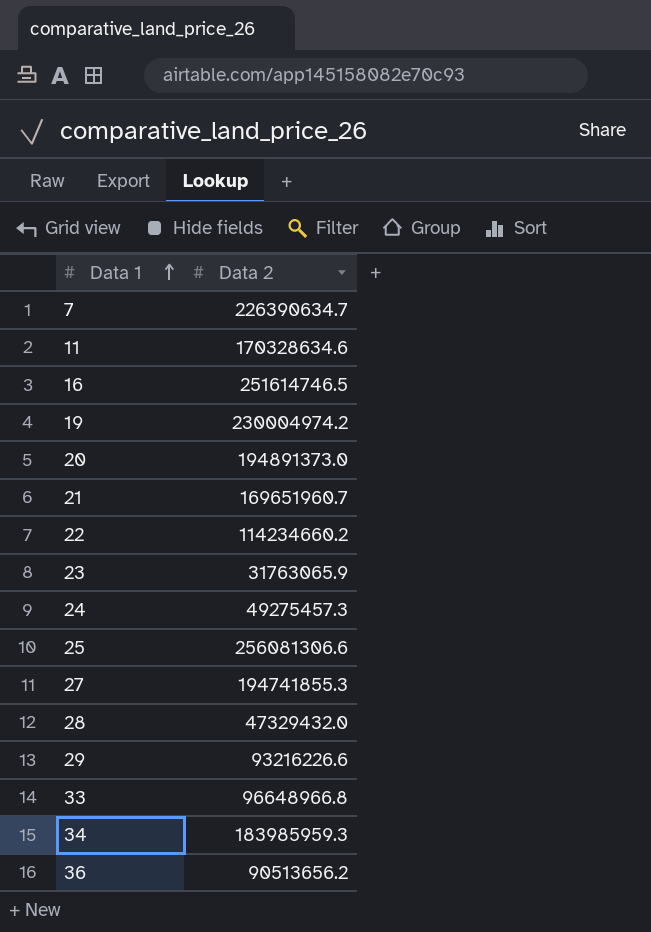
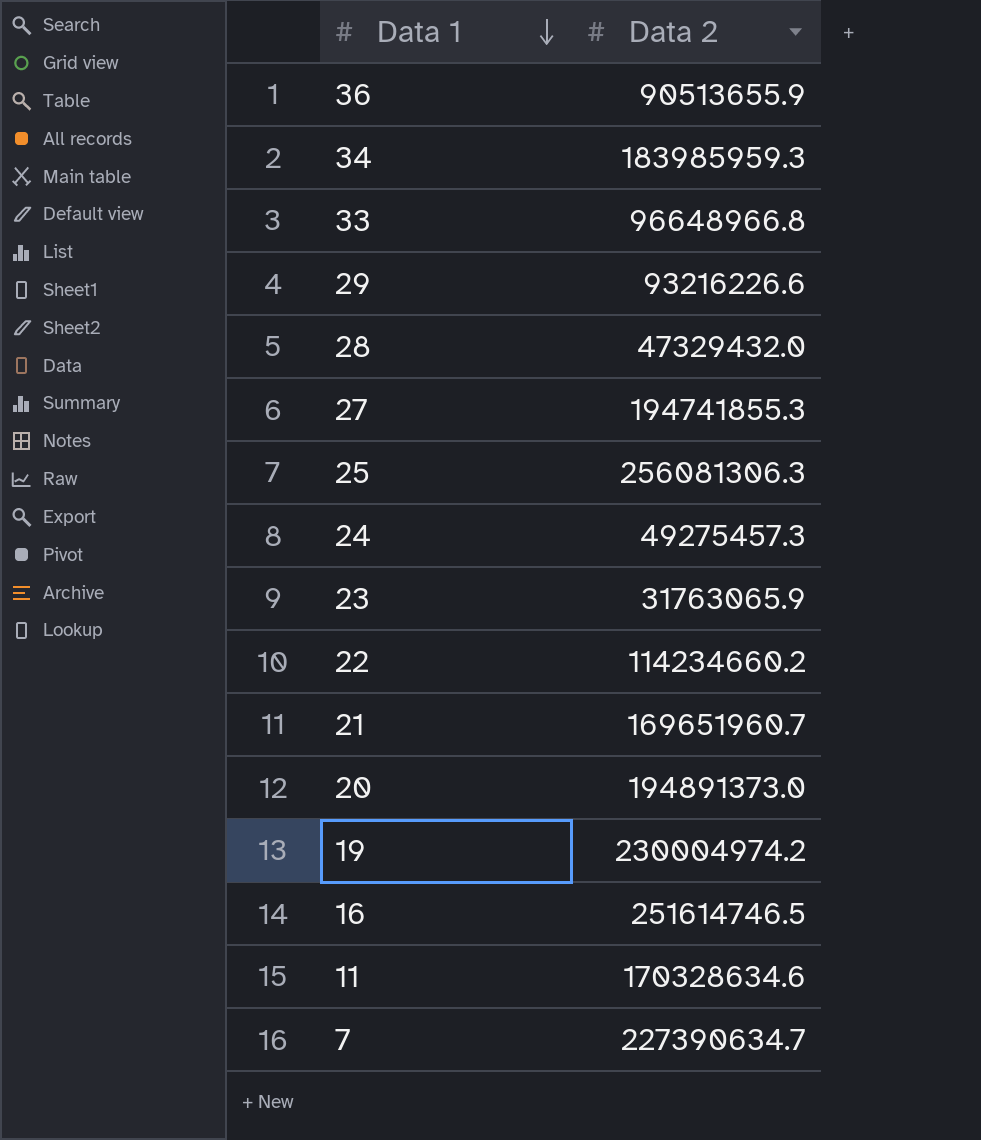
row order: Data 1 ascending -> Data 1 descending
36 | Data 2: 90513656.2 -> 90513655.9
25 | Data 2: 256081306.6 -> 256081306.3
7 | Data 2: 226390634.7 -> 227390634.7

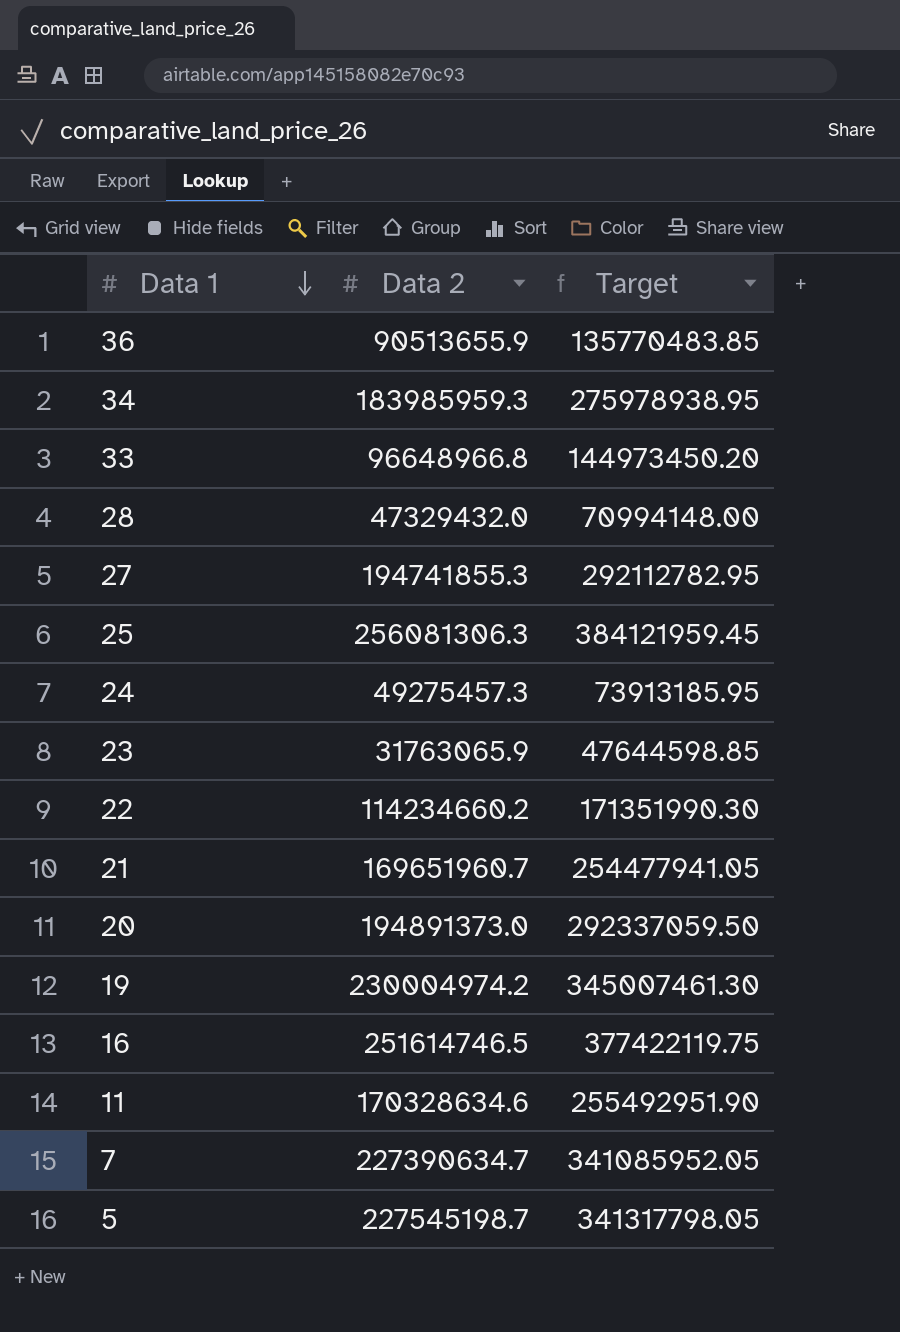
column Target | formula: none -> [Data 2] * 1.5
row 29: 93216226.6 -> none
row 5: none -> 227545198.7 | 341317798.05

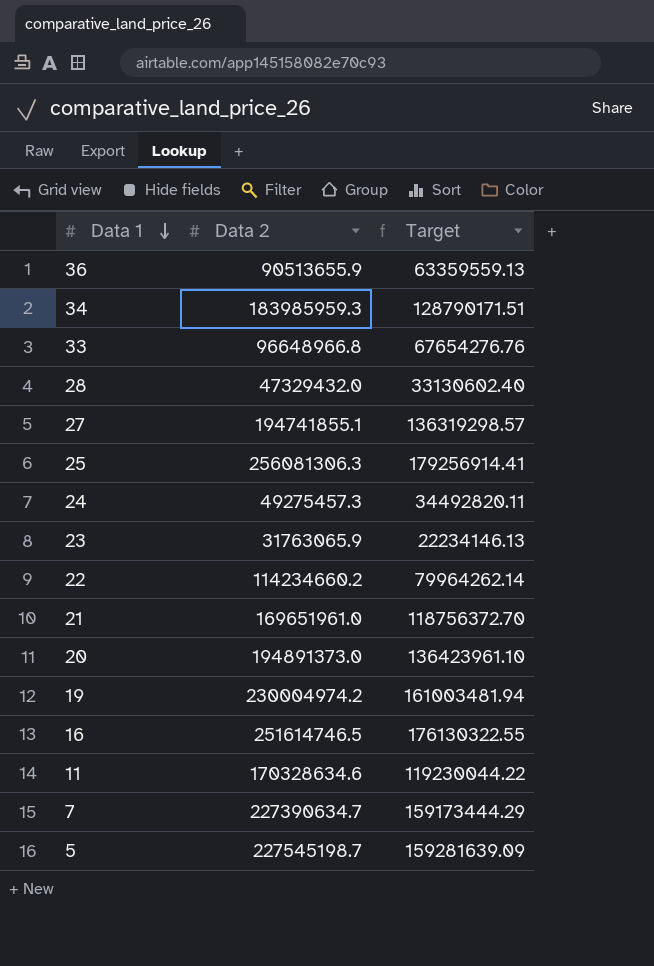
column Target | formula: [Data 2] * 1.5 -> [Data 2] * 0.7
27 | Data 2: 194741855.3 -> 194741855.1
21 | Data 2: 169651960.7 -> 169651961.0

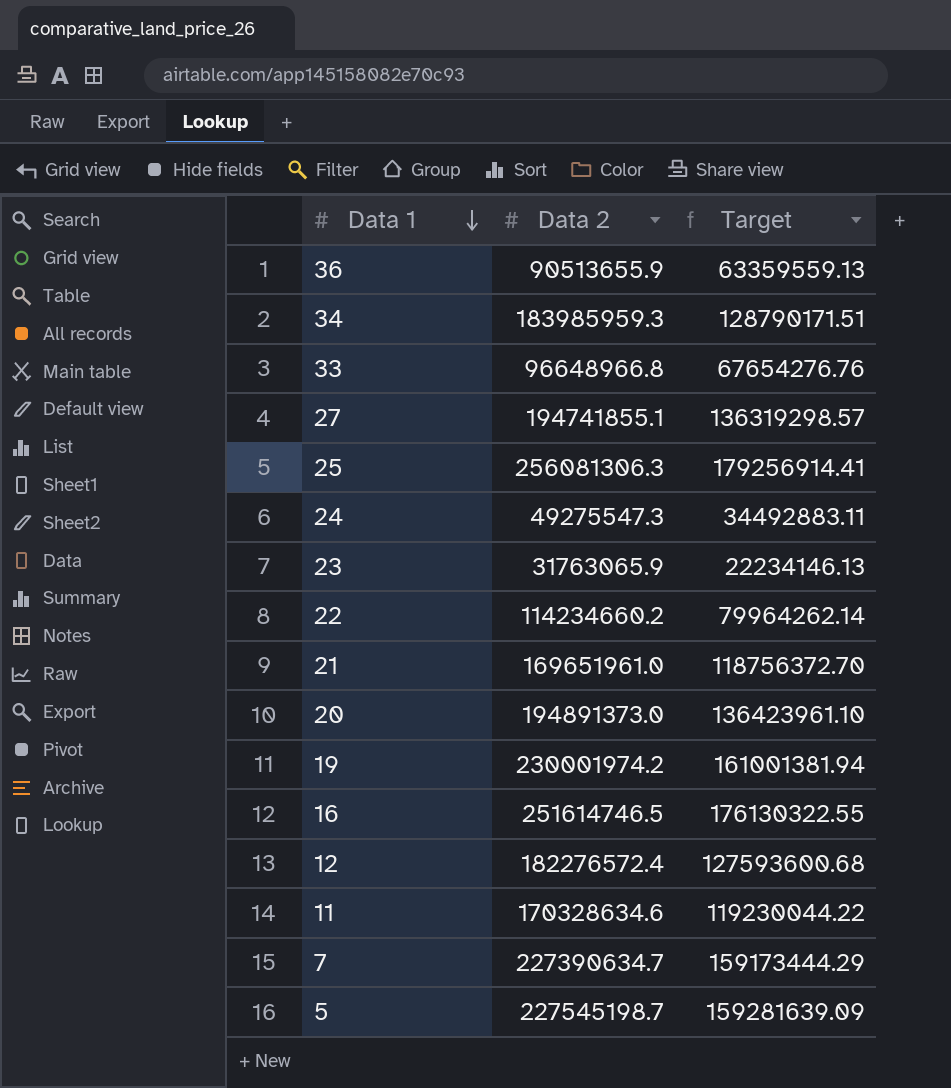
row 28: 47329432.0 | 33130602.40 -> none
24 | Data 2: 49275457.3 -> 49275547.3
24 | Target: 34492820.11 -> 34492883.11
19 | Data 2: 230004974.2 -> 230001974.2
19 | Target: 161003481.94 -> 161001381.94
row 12: none -> 182276572.4 | 127593600.68

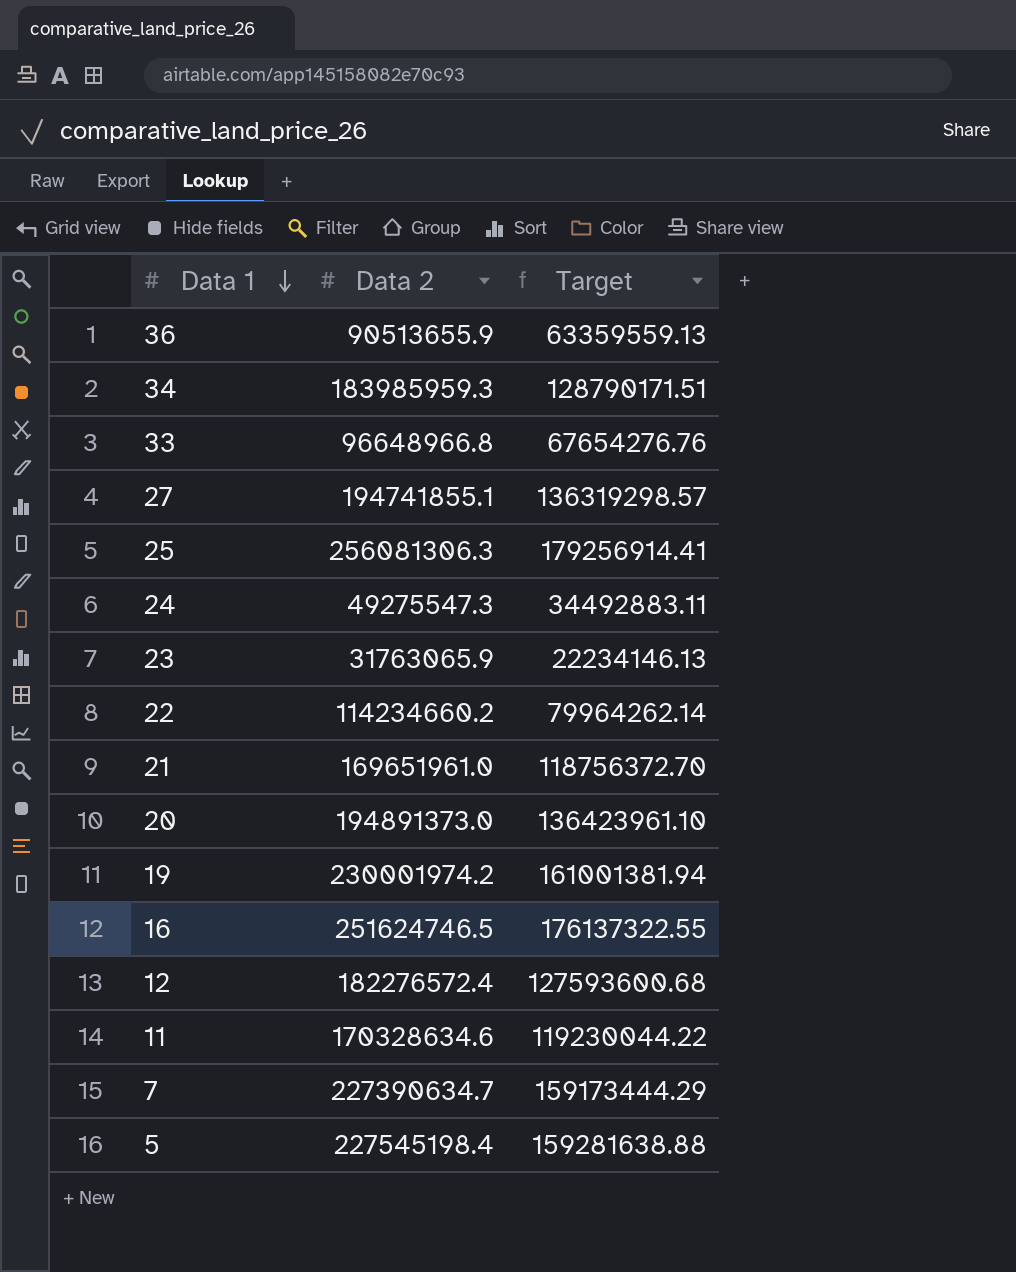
16 | Data 2: 251614746.5 -> 251624746.5
16 | Target: 176130322.55 -> 176137322.55
5 | Data 2: 227545198.7 -> 227545198.4
5 | Target: 159281639.09 -> 159281638.88

